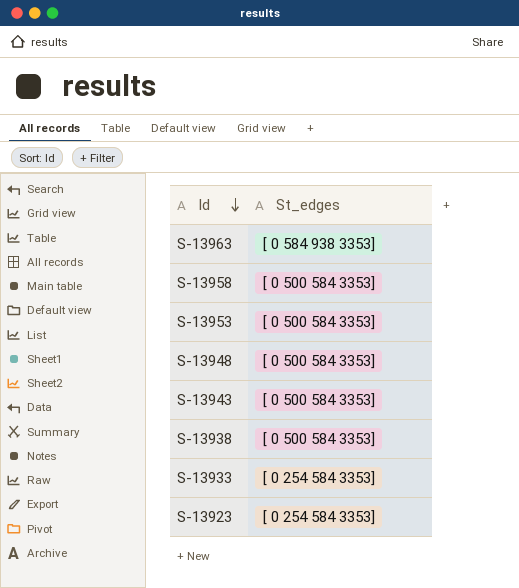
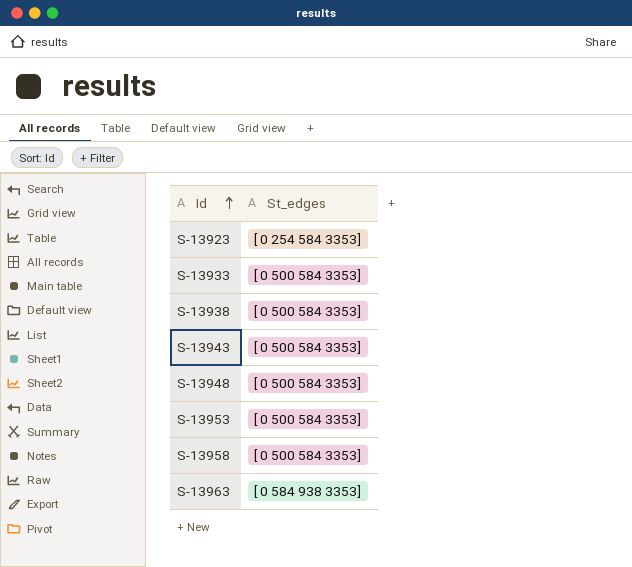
row order: Id descending -> Id ascending
S-13933 | St_edges: [ 0 254 584 3353] -> [ 0 500 584 3353]

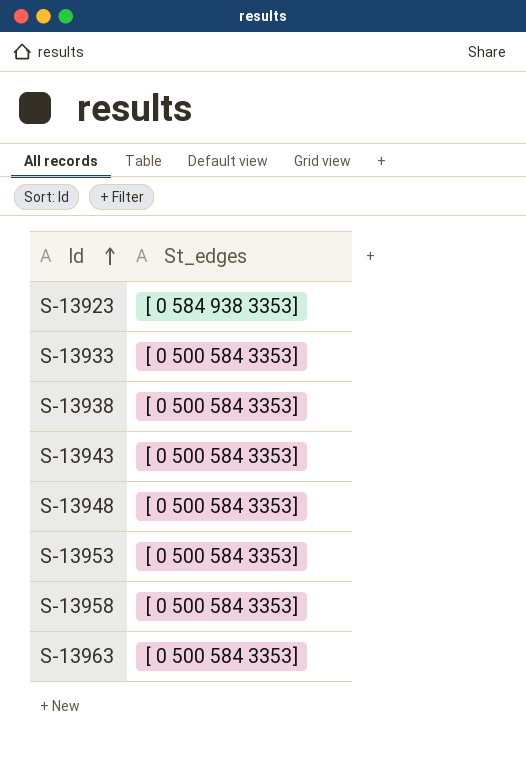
S-13923 | St_edges: [ 0 254 584 3353] -> [ 0 584 938 3353]
S-13963 | St_edges: [ 0 584 938 3353] -> [ 0 500 584 3353]

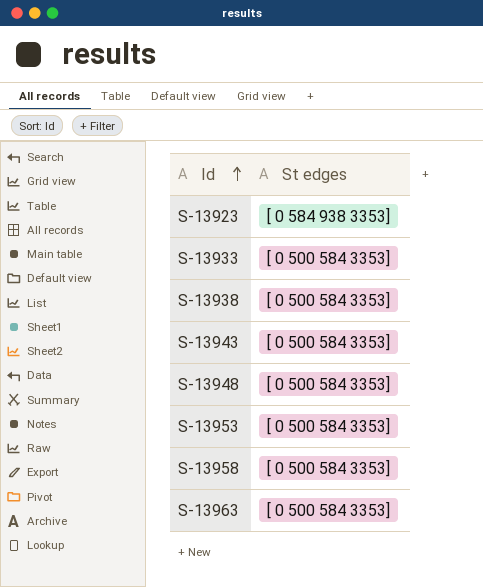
column name: St_edges -> St edges

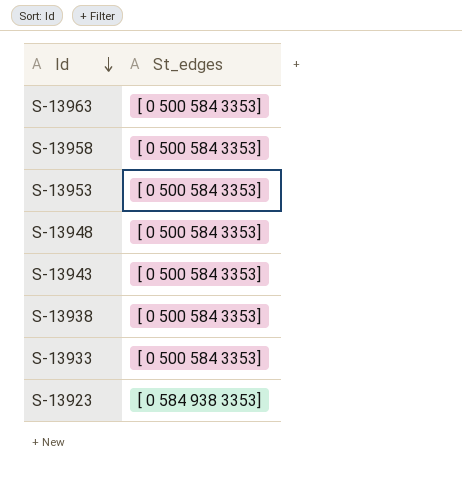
row order: Id ascending -> Id descending
column name: St edges -> St_edges

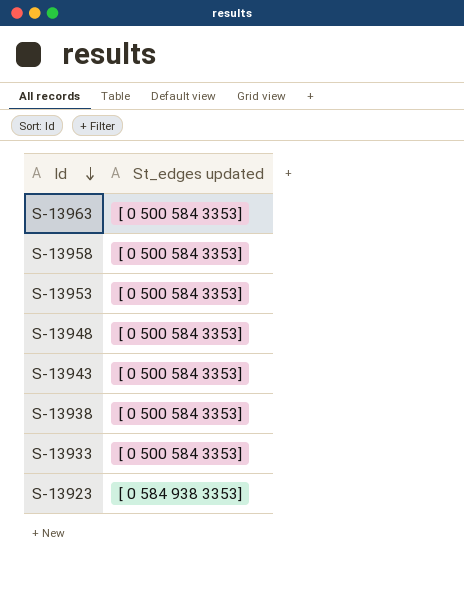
column name: St_edges -> St_edges updated

